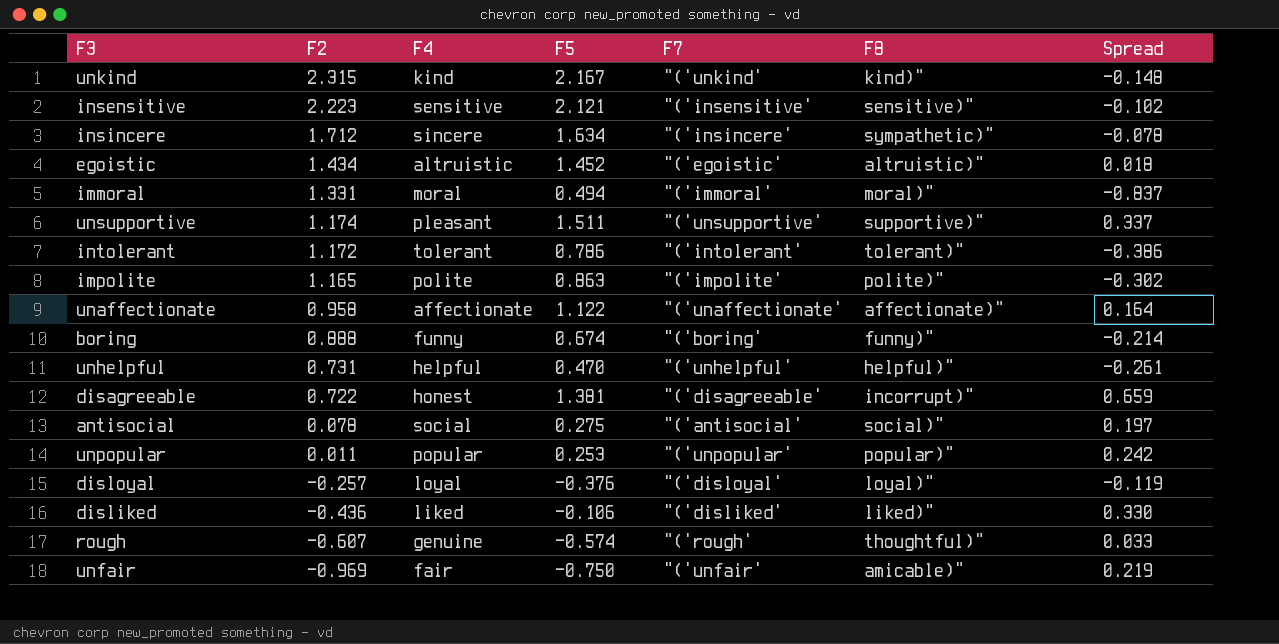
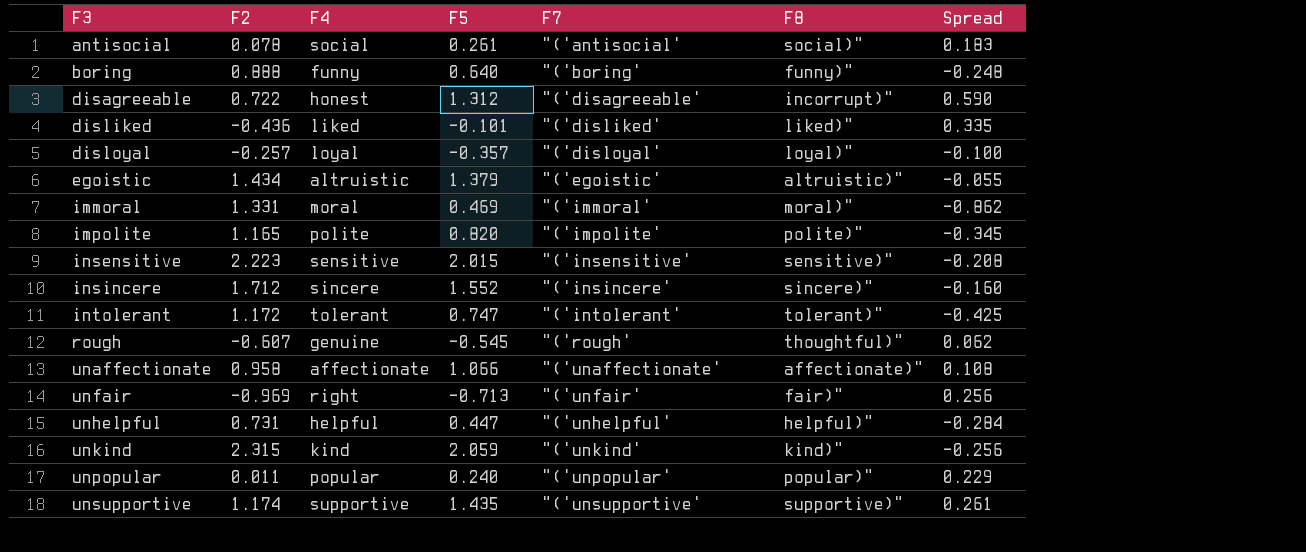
row order: F2 descending -> F3 ascending
antisocial | F5: 0.275 -> 0.261
antisocial | Spread: 0.197 -> 0.183
boring | F5: 0.674 -> 0.640
boring | Spread: -0.214 -> -0.248
disagreeable | F5: 1.381 -> 1.312
disagreeable | Spread: 0.659 -> 0.590
disliked | F5: -0.106 -> -0.101
disliked | Spread: 0.330 -> 0.335
disloyal | F5: -0.376 -> -0.357
disloyal | Spread: -0.119 -> -0.100
egoistic | F5: 1.452 -> 1.379
egoistic | Spread: 0.018 -> -0.055
immoral | F5: 0.494 -> 0.469
immoral | Spread: -0.837 -> -0.862
impolite | F5: 0.863 -> 0.820
impolite | Spread: -0.302 -> -0.345
insensitive | F5: 2.121 -> 2.015
insensitive | Spread: -0.102 -> -0.208
insincere | F5: 1.634 -> 1.552
insincere | F8: sympathetic)" -> sincere)"
insincere | Spread: -0.078 -> -0.160
intolerant | F5: 0.786 -> 0.747
intolerant | Spread: -0.386 -> -0.425
rough | F5: -0.574 -> -0.545
rough | Spread: 0.033 -> 0.062
unaffectionate | F5: 1.122 -> 1.066
unaffectionate | Spread: 0.164 -> 0.108
unfair | F4: fair -> right
unfair | F5: -0.750 -> -0.713
unfair | F8: amicable)" -> fair)"
unfair | Spread: 0.219 -> 0.256
unhelpful | F5: 0.470 -> 0.447
unhelpful | Spread: -0.261 -> -0.284
unkind | F5: 2.167 -> 2.059
unkind | Spread: -0.148 -> -0.256
unpopular | F5: 0.253 -> 0.240
unpopular | Spread: 0.242 -> 0.229
unsupportive | F4: pleasant -> supportive
unsupportive | F5: 1.511 -> 1.435
unsupportive | Spread: 0.337 -> 0.261

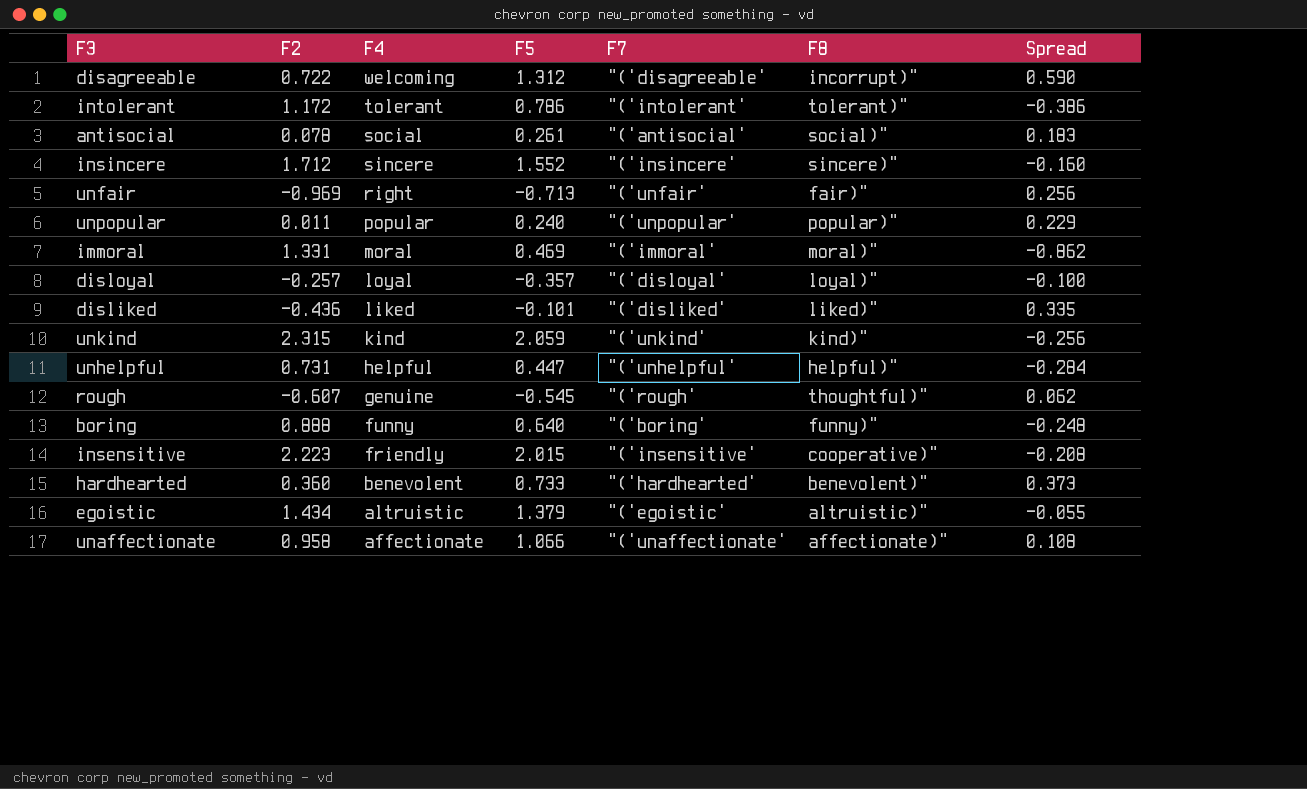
row order: F3 ascending -> F4 descending
row impolite: 1.165 | polite | 0.820 | "('impolite' | polite)" | -0.345 -> none
row unsupportive: 1.174 | supportive | 1.435 | "('unsupportive' | supportive)" | 0.261 -> none
disagreeable | F4: honest -> welcoming
intolerant | F5: 0.747 -> 0.786
intolerant | Spread: -0.425 -> -0.386
insensitive | F4: sensitive -> friendly
insensitive | F8: sensitive)" -> cooperative)"
row hardhearted: none -> 0.360 | benevolent | 0.733 | "('hardhearted' | benevolent)" | 0.373

